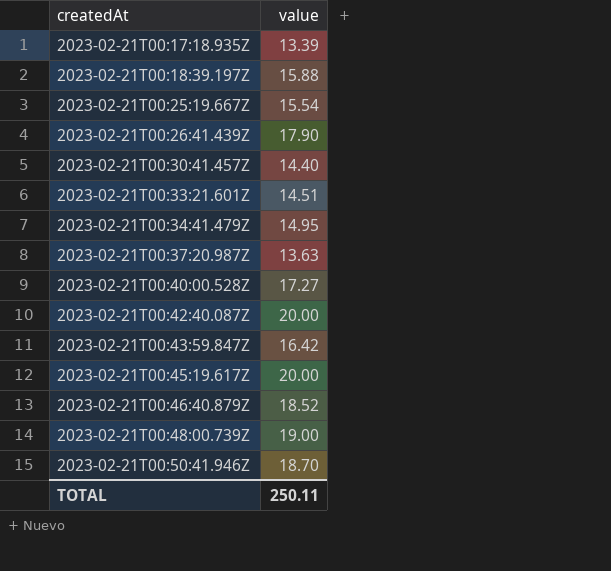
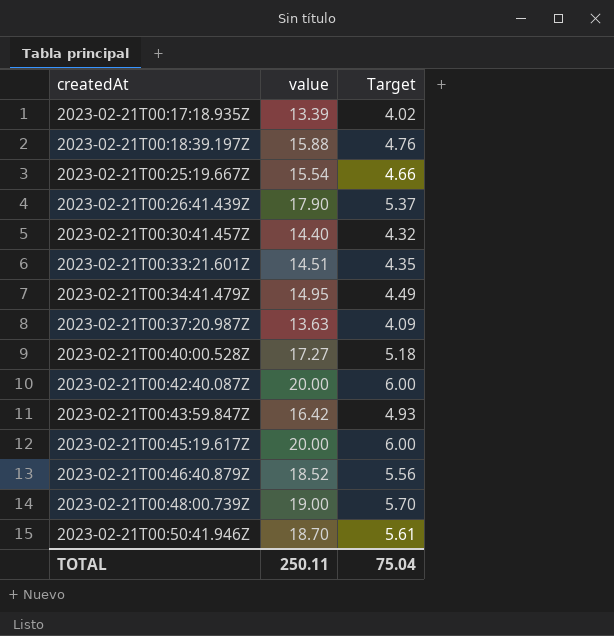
column Target | formula: none -> [value] * 0.3

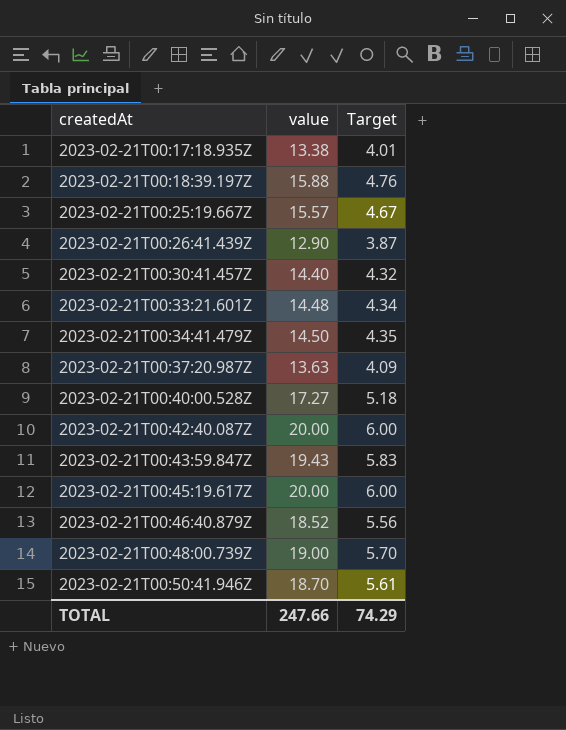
2023-02-21T00:17:18.935Z | value: 13.39 -> 13.38
2023-02-21T00:17:18.935Z | Target: 4.02 -> 4.01
2023-02-21T00:25:19.667Z | value: 15.54 -> 15.57
2023-02-21T00:25:19.667Z | Target: 4.66 -> 4.67
2023-02-21T00:26:41.439Z | value: 17.90 -> 12.90
2023-02-21T00:26:41.439Z | Target: 5.37 -> 3.87
2023-02-21T00:33:21.601Z | value: 14.51 -> 14.48
2023-02-21T00:33:21.601Z | Target: 4.35 -> 4.34
2023-02-21T00:34:41.479Z | value: 14.95 -> 14.50
2023-02-21T00:34:41.479Z | Target: 4.49 -> 4.35
2023-02-21T00:43:59.847Z | value: 16.42 -> 19.43
2023-02-21T00:43:59.847Z | Target: 4.93 -> 5.83
TOTAL | value: 250.11 -> 247.66
TOTAL | Target: 75.04 -> 74.29

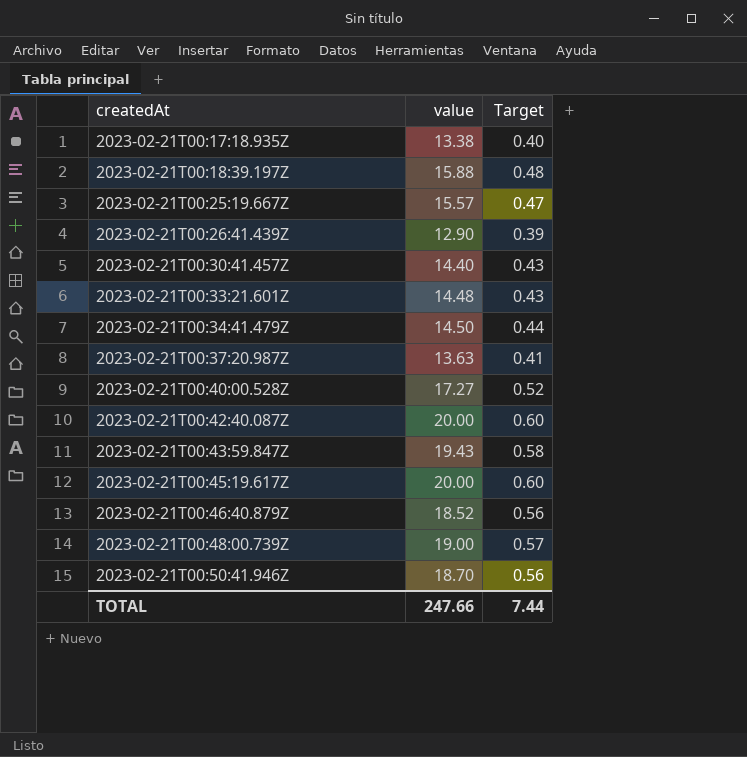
column Target | formula: [value] * 0.3 -> [value] * 0.03
TOTAL | Target: 74.29 -> 7.44

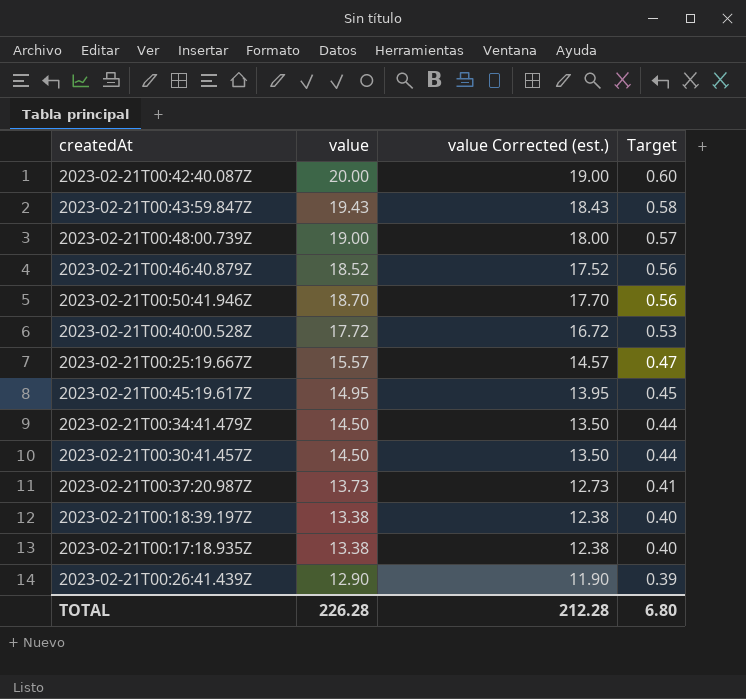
row order: createdAt ascending -> Target descending
column value Corrected (est.) | formula: none -> [value] - 1
row 2023-02-21T00:33:21.601Z: 14.48 | 0.43 -> none
2023-02-21T00:40:00.528Z | value: 17.27 -> 17.72
2023-02-21T00:40:00.528Z | Target: 0.52 -> 0.53
2023-02-21T00:45:19.617Z | value: 20.00 -> 14.95
2023-02-21T00:45:19.617Z | Target: 0.60 -> 0.45
2023-02-21T00:30:41.457Z | value: 14.40 -> 14.50
2023-02-21T00:30:41.457Z | Target: 0.43 -> 0.44
2023-02-21T00:37:20.987Z | value: 13.63 -> 13.73
2023-02-21T00:18:39.197Z | value: 15.88 -> 13.38
2023-02-21T00:18:39.197Z | Target: 0.48 -> 0.40
TOTAL | value: 247.66 -> 226.28
TOTAL | Target: 7.44 -> 6.80

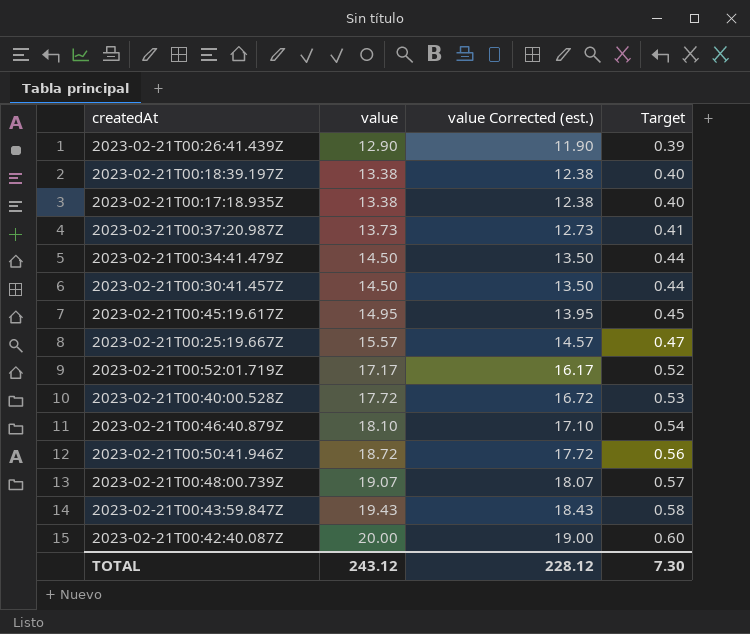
row order: Target descending -> value ascending
row 2023-02-21T00:52:01.719Z: none -> 17.17 | 16.17 | 0.52
2023-02-21T00:46:40.879Z | value: 18.52 -> 18.10
2023-02-21T00:46:40.879Z | value Corrected (est.): 17.52 -> 17.10
2023-02-21T00:46:40.879Z | Target: 0.56 -> 0.54
2023-02-21T00:50:41.946Z | value: 18.70 -> 18.72
2023-02-21T00:50:41.946Z | value Corrected (est.): 17.70 -> 17.72
2023-02-21T00:48:00.739Z | value: 19.00 -> 19.07
2023-02-21T00:48:00.739Z | value Corrected (est.): 18.00 -> 18.07
TOTAL | value: 226.28 -> 243.12
TOTAL | value Corrected (est.): 212.28 -> 228.12
TOTAL | Target: 6.80 -> 7.30

